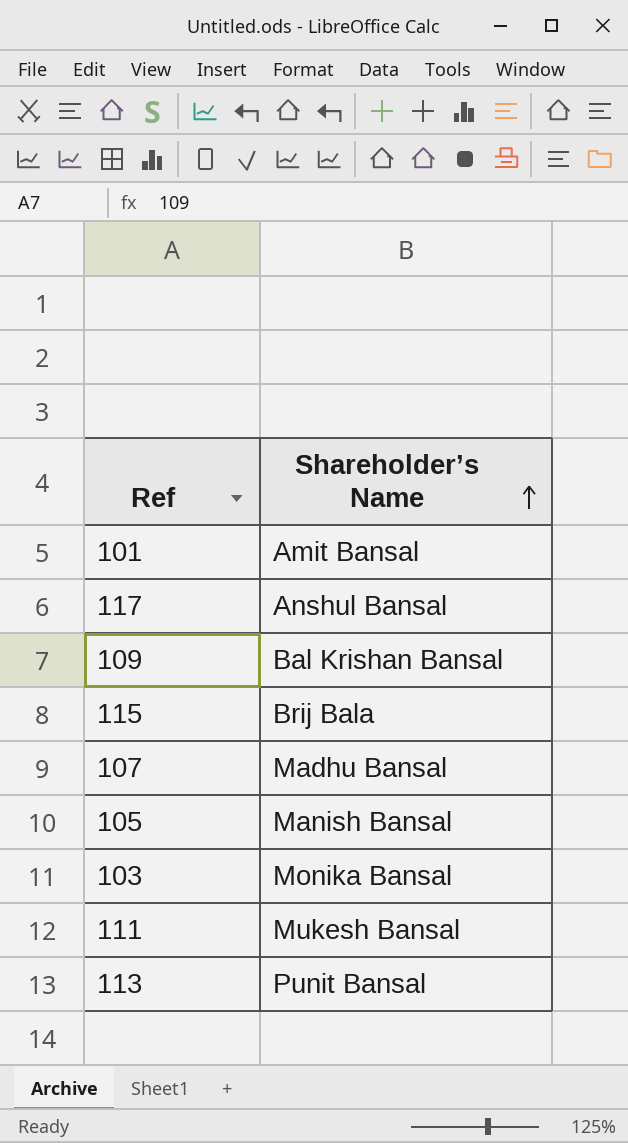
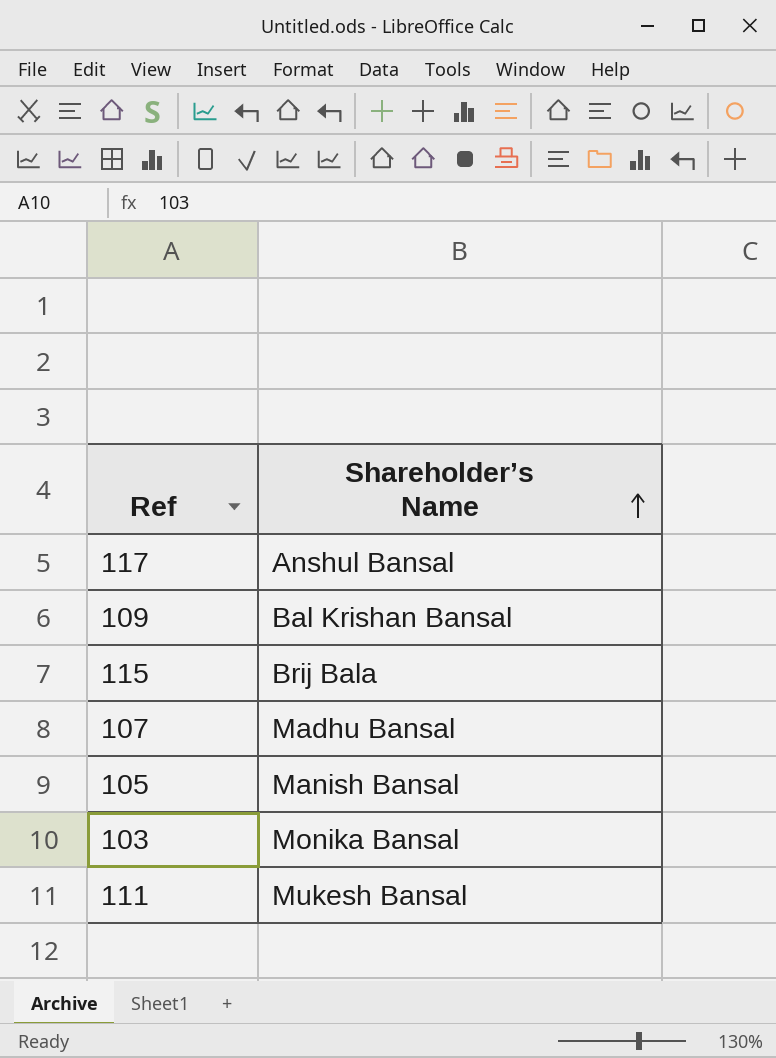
row 101: Amit Bansal -> none
row 113: Punit Bansal -> none

